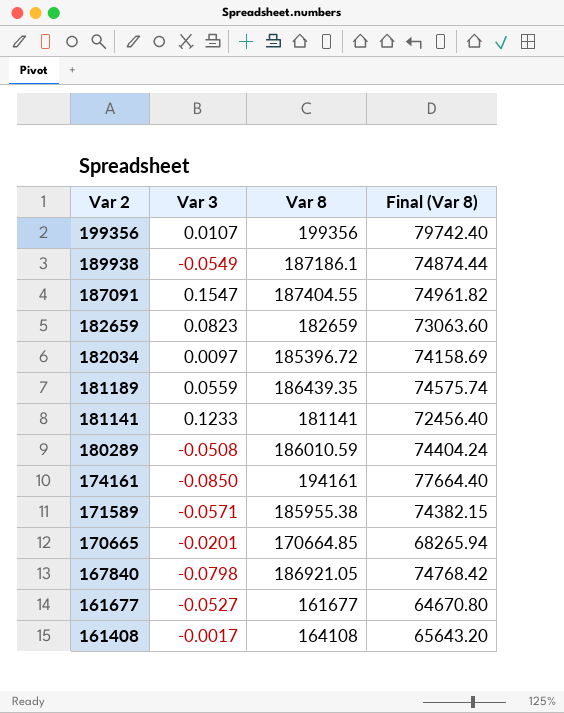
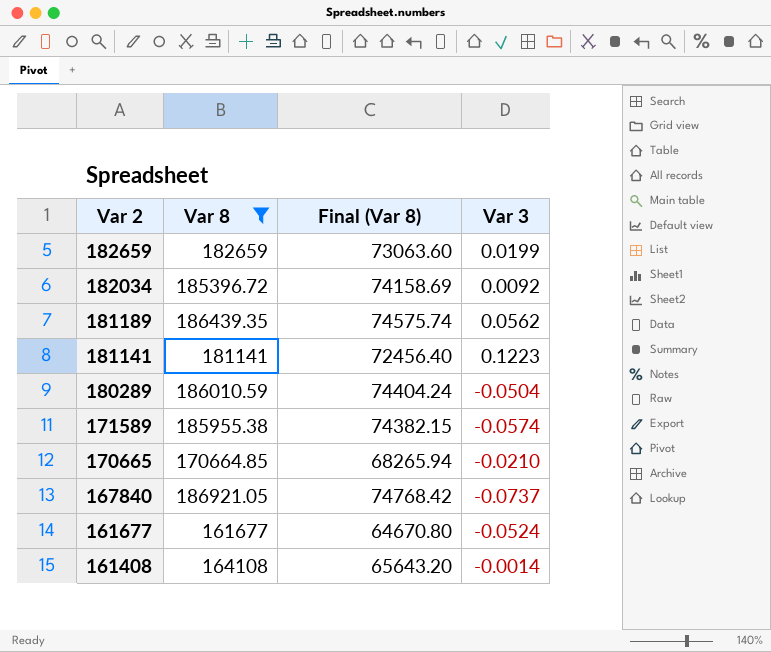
filter: none -> Var 8 <= 186921.05
column Var 3 | position: 2 -> 4
182659 | Var 3: 0.0823 -> 0.0199
182034 | Var 3: 0.0097 -> 0.0092
181189 | Var 3: 0.0559 -> 0.0562
181141 | Var 3: 0.1233 -> 0.1223
180289 | Var 3: -0.0508 -> -0.0504
171589 | Var 3: -0.0571 -> -0.0574
170665 | Var 3: -0.0201 -> -0.0210
167840 | Var 3: -0.0798 -> -0.0737
161677 | Var 3: -0.0527 -> -0.0524
161408 | Var 3: -0.0017 -> -0.0014

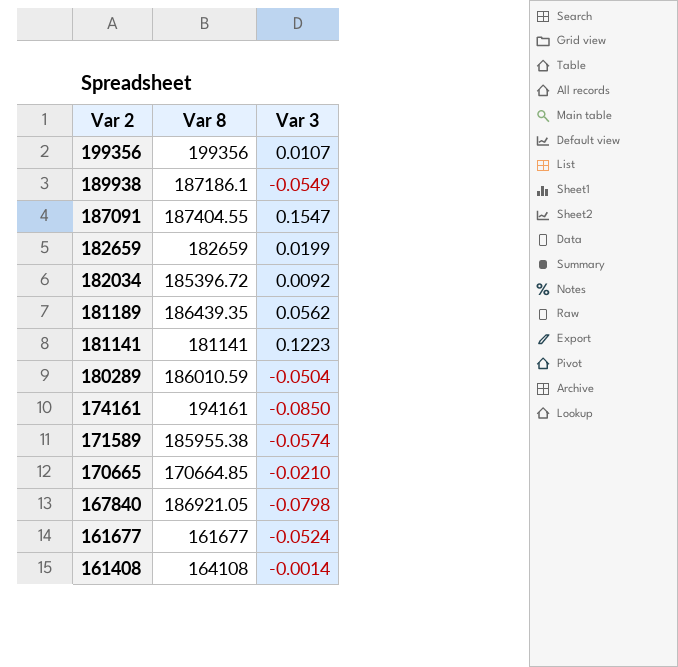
filter: Var 8 <= 186921.05 -> none
column Final (Var 8) | formula: [Var 8] * 0.4 -> none
167840 | Var 3: -0.0737 -> -0.0798

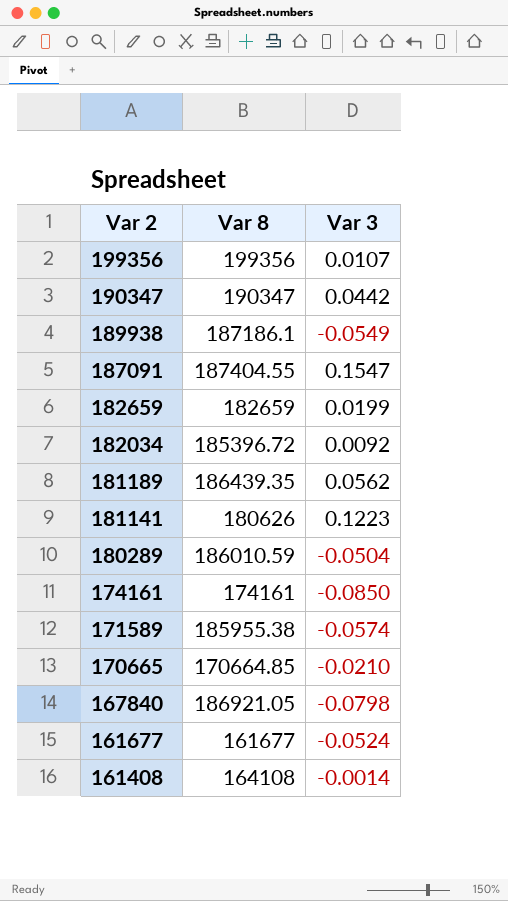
row 190347: none -> 190347 | 0.0442
181141 | Var 8: 181141 -> 180626
174161 | Var 8: 194161 -> 174161

